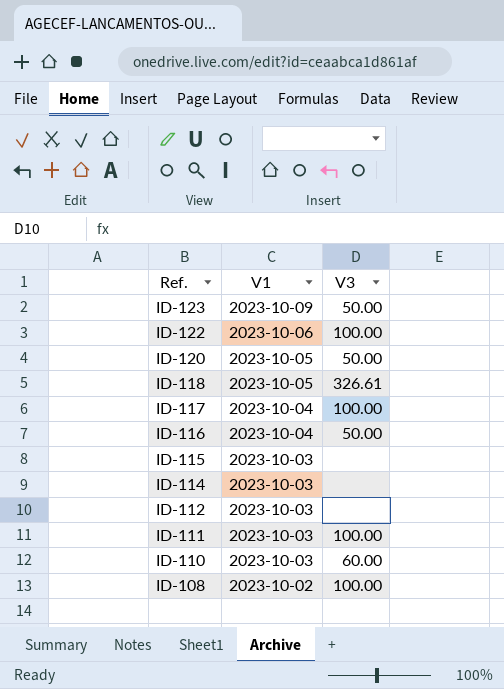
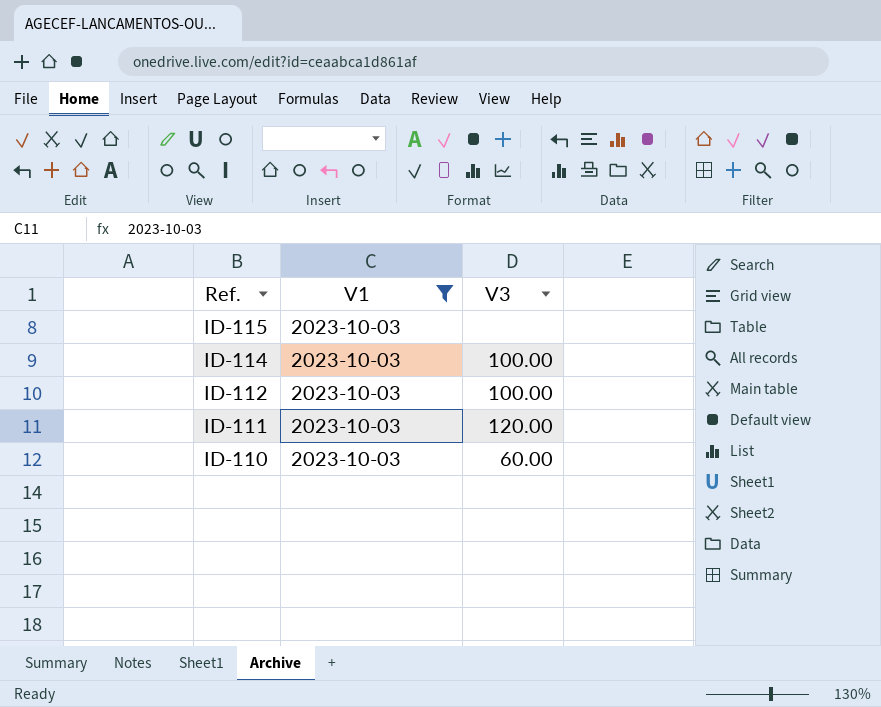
filter: none -> V1 = 2023-10-03
ID-114 | V3: none -> 100.00
ID-112 | V3: none -> 100.00
ID-111 | V3: 100.00 -> 120.00

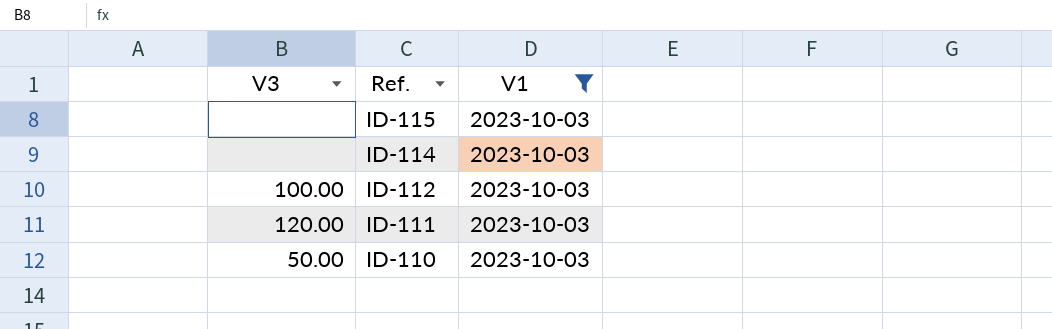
column V3 | position: 3 -> 1
ID-114 | V3: 100.00 -> none
ID-110 | V3: 60.00 -> 50.00

